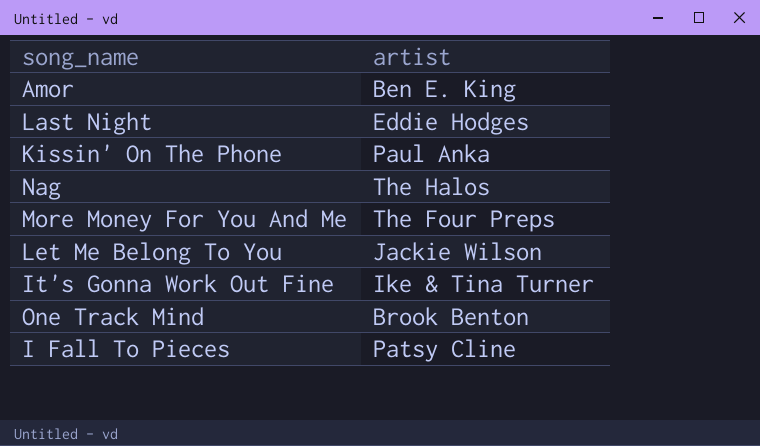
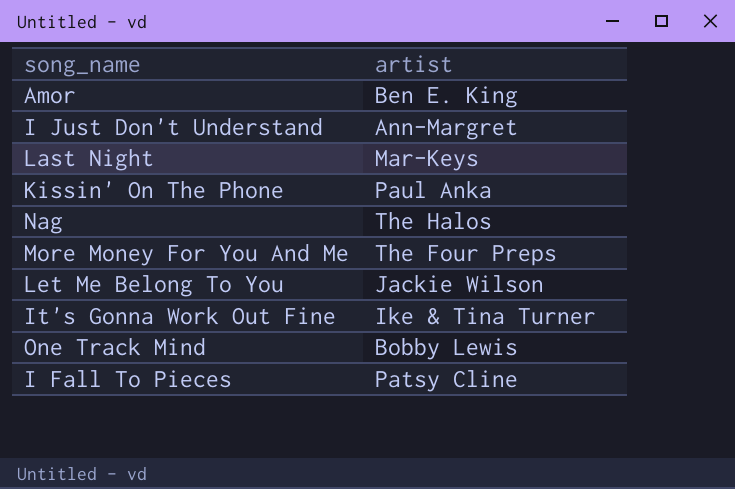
row I Just Don't Understand: none -> Ann-Margret
Last Night | artist: Eddie Hodges -> Mar-Keys
One Track Mind | artist: Brook Benton -> Bobby Lewis

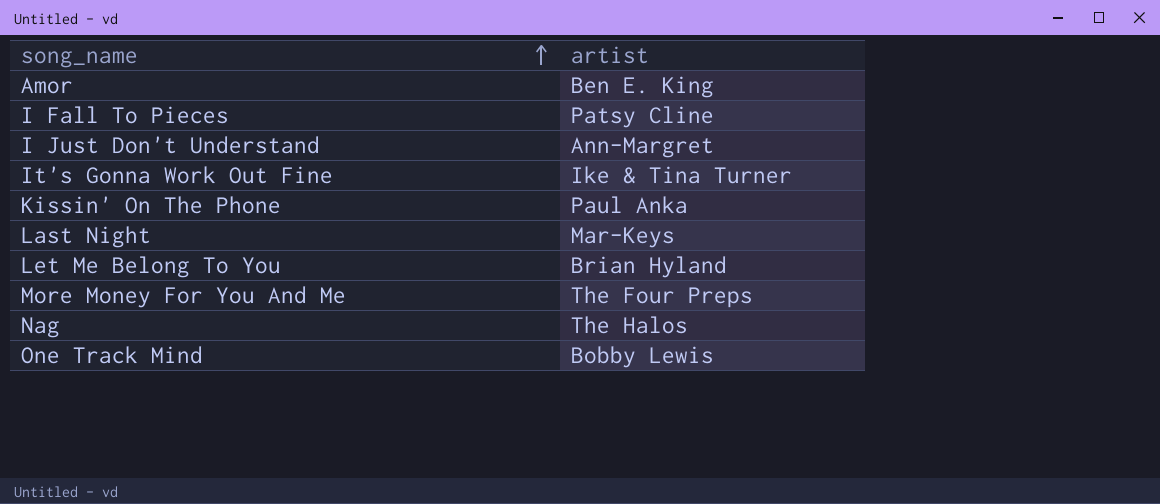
row order: none -> song_name ascending
Let Me Belong To You | artist: Jackie Wilson -> Brian Hyland

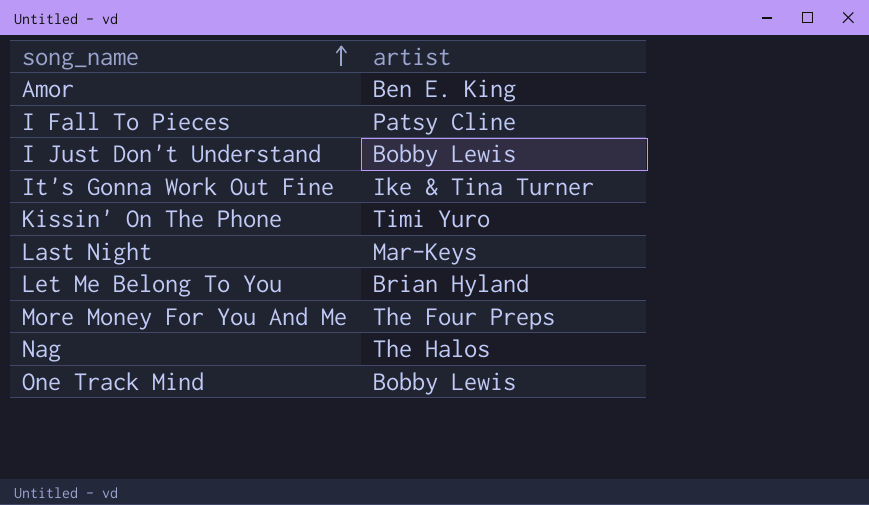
I Just Don't Understand | artist: Ann-Margret -> Bobby Lewis
Kissin' On The Phone | artist: Paul Anka -> Timi Yuro

